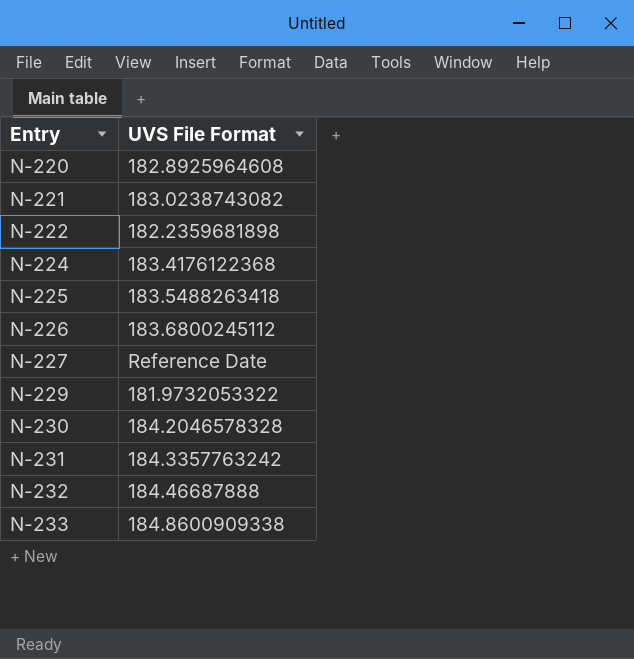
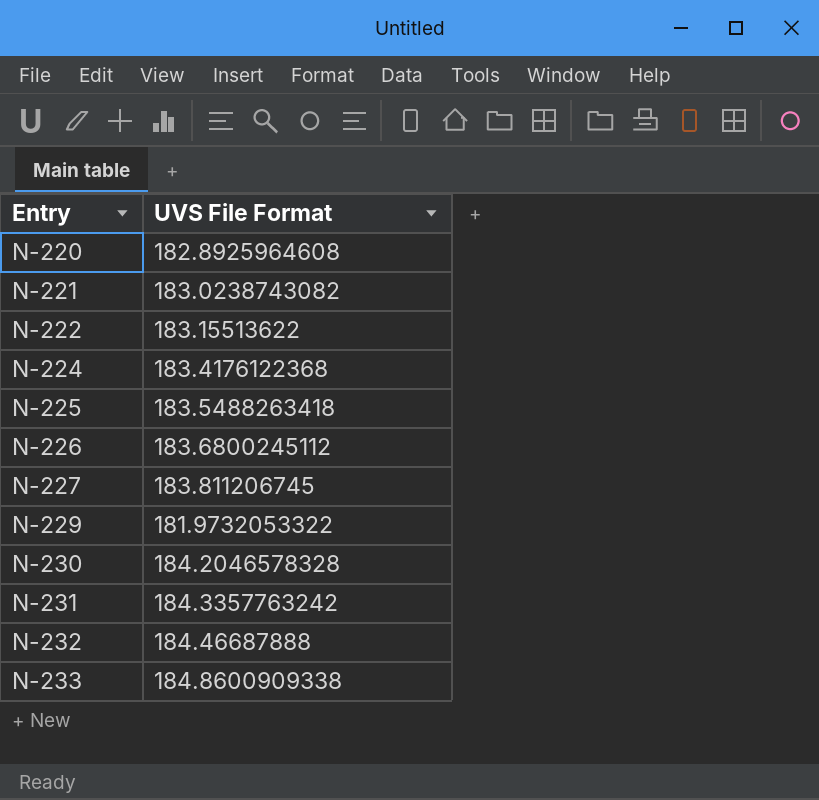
N-222 | UVS File Format: 182.2359681898 -> 183.15513622
N-227 | UVS File Format: Reference Date -> 183.811206745

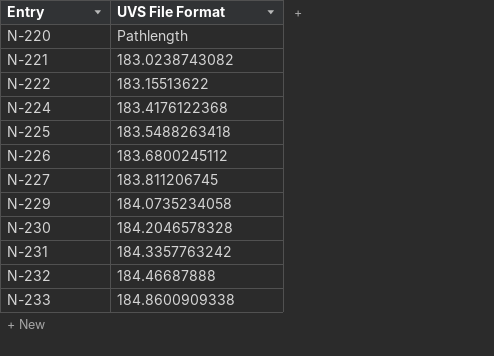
N-220 | UVS File Format: 182.8925964608 -> Pathlength
N-229 | UVS File Format: 181.9732053322 -> 184.0735234058

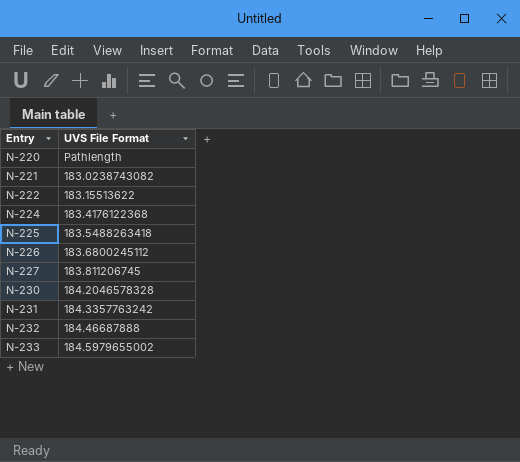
row N-229: 184.0735234058 -> none
N-233 | UVS File Format: 184.8600909338 -> 184.5979655002

